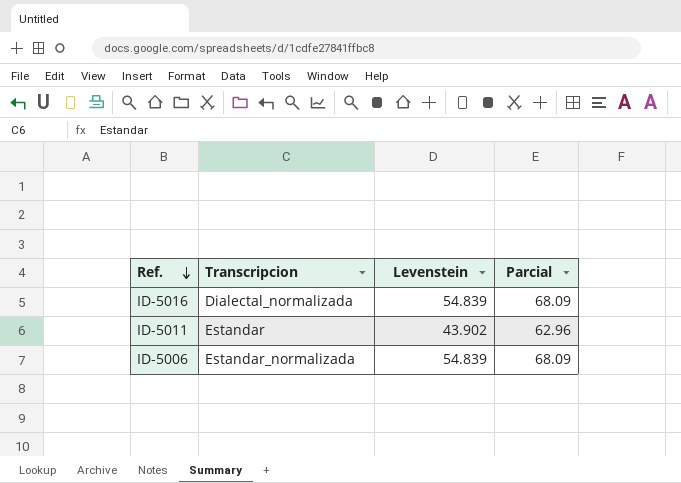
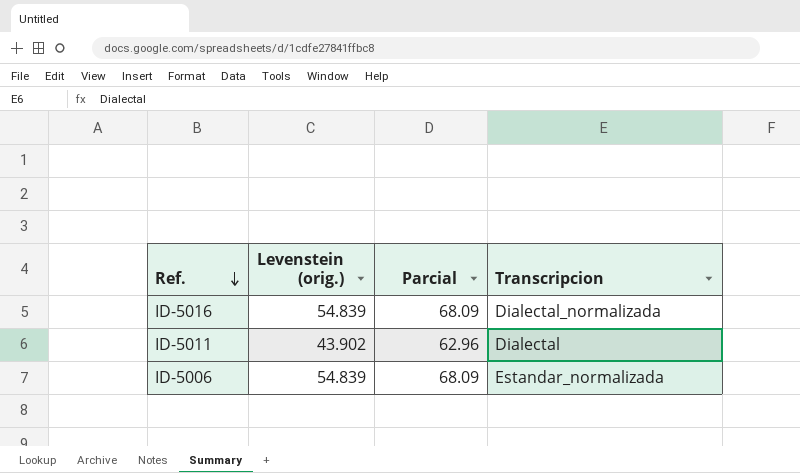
column name: Levenstein -> Levenstein (orig.)
column Transcripcion | position: 2 -> 4
ID-5011 | Transcripcion: Estandar -> Dialectal

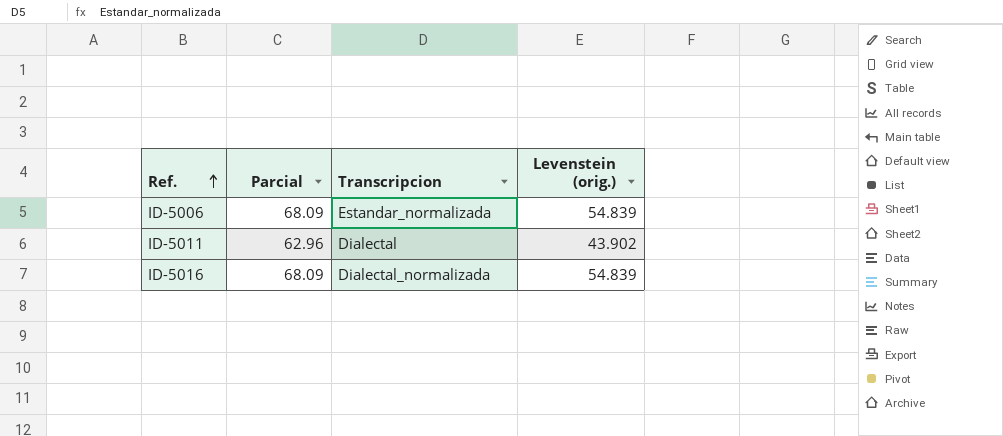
row order: Ref. descending -> Ref. ascending
column Levenstein (orig.) | position: 2 -> 4

